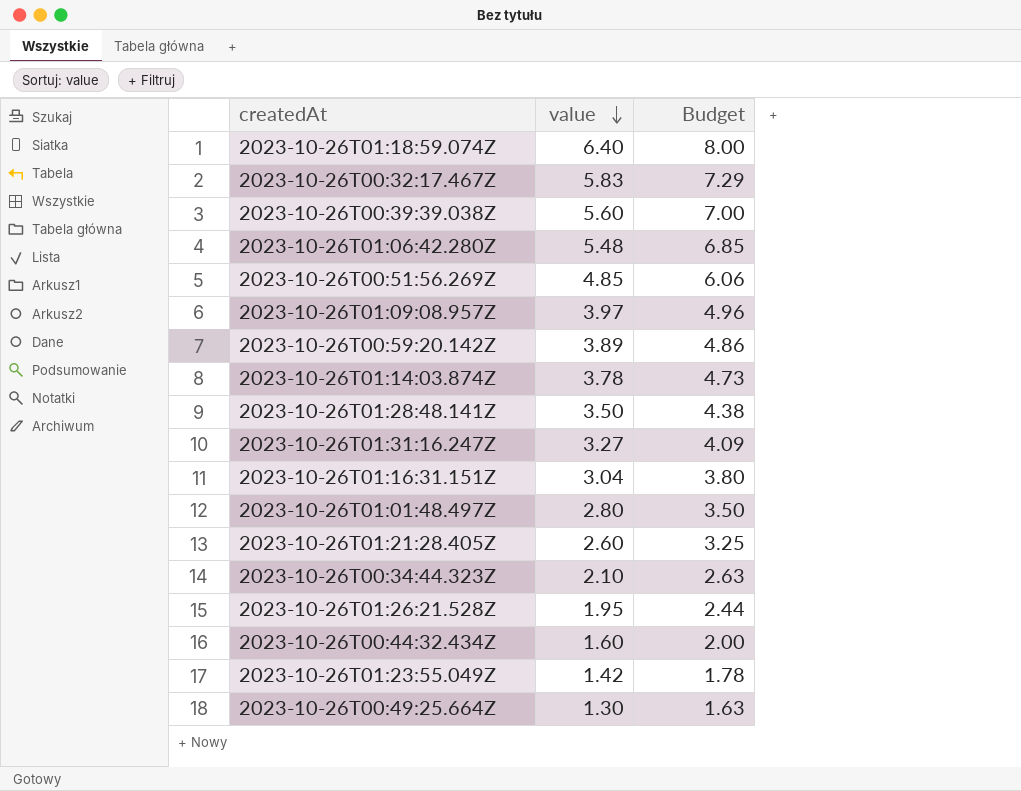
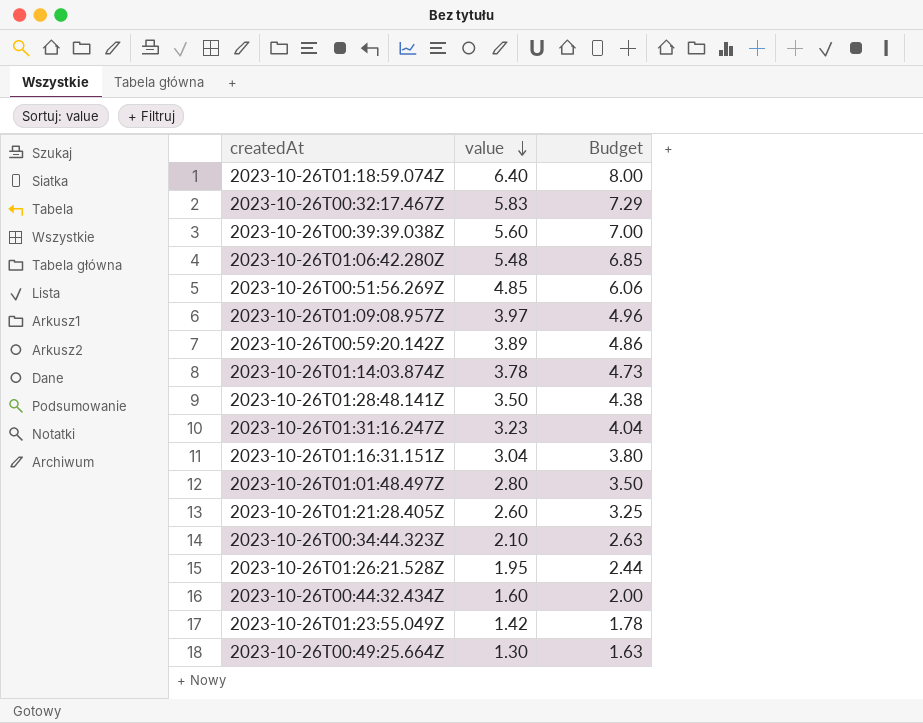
2023-10-26T01:31:16.247Z | value: 3.27 -> 3.23
2023-10-26T01:31:16.247Z | Budget: 4.09 -> 4.04

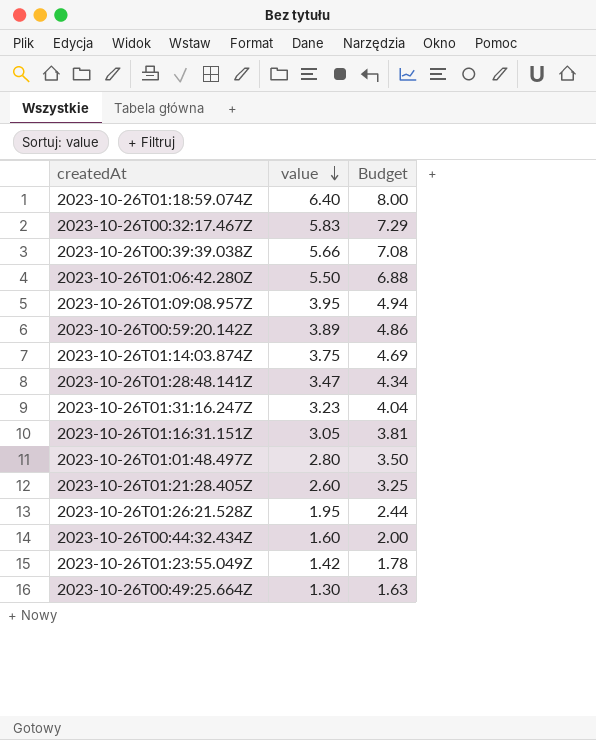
row 2023-10-26T00:51:56.269Z: 4.85 | 6.06 -> none
row 2023-10-26T00:34:44.323Z: 2.10 | 2.63 -> none
2023-10-26T00:39:39.038Z | value: 5.60 -> 5.66
2023-10-26T00:39:39.038Z | Budget: 7.00 -> 7.08
2023-10-26T01:06:42.280Z | value: 5.48 -> 5.50
2023-10-26T01:06:42.280Z | Budget: 6.85 -> 6.88
2023-10-26T01:09:08.957Z | value: 3.97 -> 3.95
2023-10-26T01:09:08.957Z | Budget: 4.96 -> 4.94
2023-10-26T01:14:03.874Z | value: 3.78 -> 3.75
2023-10-26T01:14:03.874Z | Budget: 4.73 -> 4.69
2023-10-26T01:28:48.141Z | value: 3.50 -> 3.47
2023-10-26T01:28:48.141Z | Budget: 4.38 -> 4.34
2023-10-26T01:16:31.151Z | value: 3.04 -> 3.05
2023-10-26T01:16:31.151Z | Budget: 3.80 -> 3.81

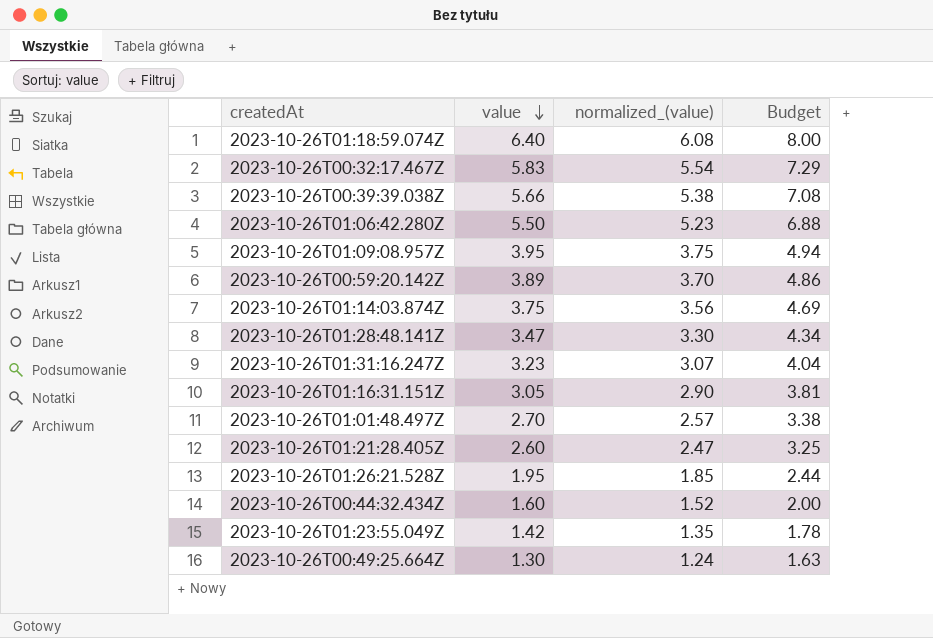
column normalized_(value) | formula: none -> [value] * 0.95
2023-10-26T01:01:48.497Z | value: 2.80 -> 2.70
2023-10-26T01:01:48.497Z | Budget: 3.50 -> 3.38

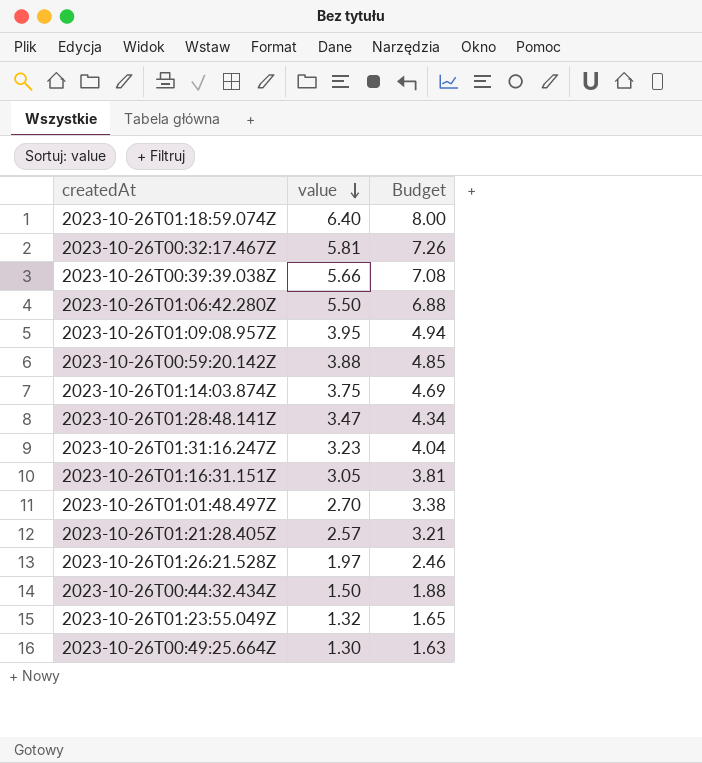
column normalized_(value) | formula: [value] * 0.95 -> none
2023-10-26T00:32:17.467Z | value: 5.83 -> 5.81
2023-10-26T00:32:17.467Z | Budget: 7.29 -> 7.26
2023-10-26T00:59:20.142Z | value: 3.89 -> 3.88
2023-10-26T00:59:20.142Z | Budget: 4.86 -> 4.85
2023-10-26T01:21:28.405Z | value: 2.60 -> 2.57
2023-10-26T01:21:28.405Z | Budget: 3.25 -> 3.21
2023-10-26T01:26:21.528Z | value: 1.95 -> 1.97
2023-10-26T01:26:21.528Z | Budget: 2.44 -> 2.46
2023-10-26T00:44:32.434Z | value: 1.60 -> 1.50
2023-10-26T00:44:32.434Z | Budget: 2.00 -> 1.88
2023-10-26T01:23:55.049Z | value: 1.42 -> 1.32
2023-10-26T01:23:55.049Z | Budget: 1.78 -> 1.65

